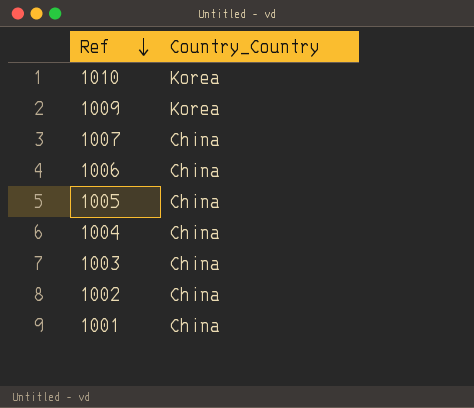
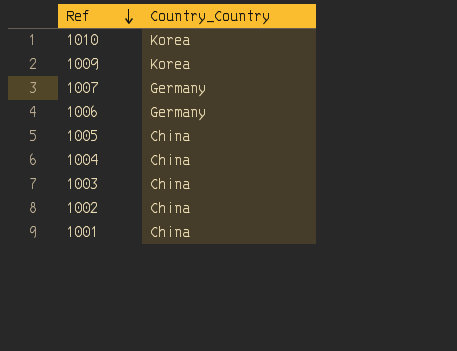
1007 | Country_Country: China -> Germany
1006 | Country_Country: China -> Germany

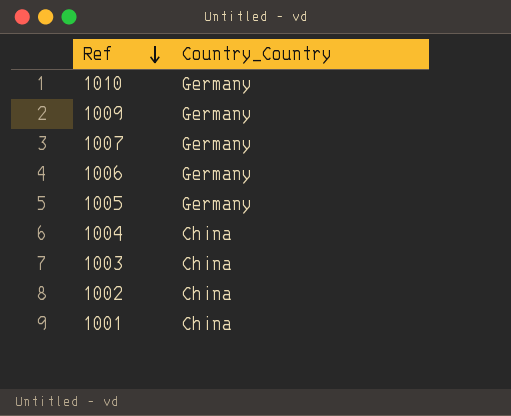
1010 | Country_Country: Korea -> Germany
1009 | Country_Country: Korea -> Germany
1005 | Country_Country: China -> Germany

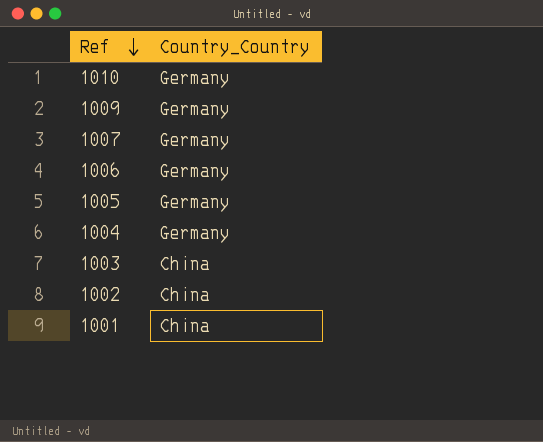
1004 | Country_Country: China -> Germany

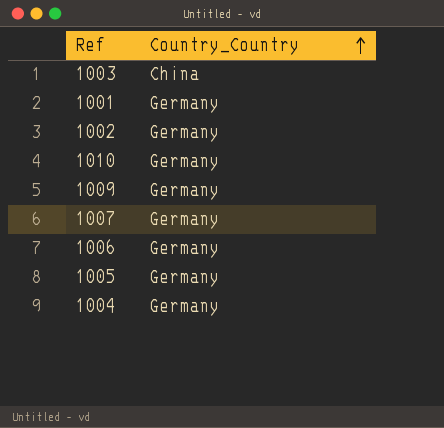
row order: Ref descending -> Country_Country ascending
1001 | Country_Country: China -> Germany
1002 | Country_Country: China -> Germany

